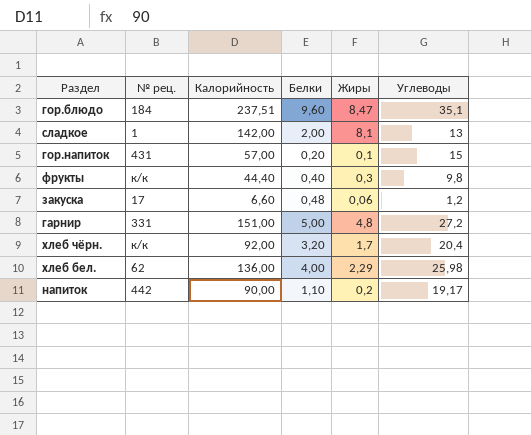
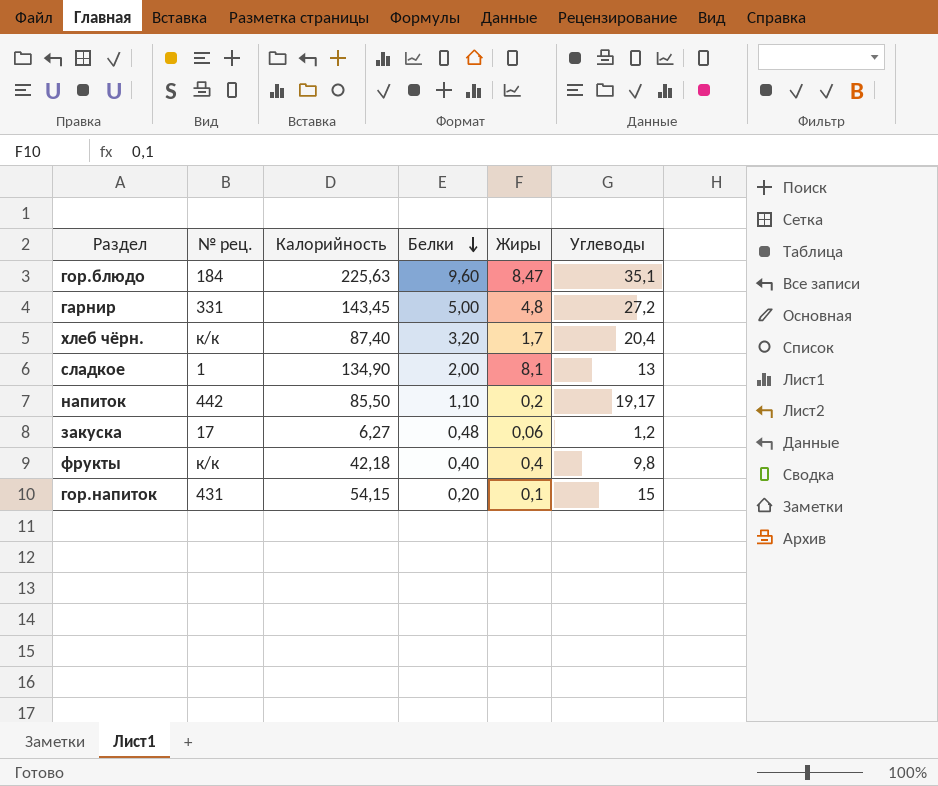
row order: none -> Белки descending
row хлеб бел.: 62 | 136,00 | 4,00 | 2,29 | 25,98 -> none
гор.блюдо | Калорийность: 237,51 -> 225,63
гарнир | Калорийность: 151,00 -> 143,45
хлеб чёрн. | Калорийность: 92,00 -> 87,40
сладкое | Калорийность: 142,00 -> 134,90
напиток | Калорийность: 90,00 -> 85,50
закуска | Калорийность: 6,60 -> 6,27
фрукты | Калорийность: 44,40 -> 42,18
фрукты | Жиры: 0,3 -> 0,4
гор.напиток | Калорийность: 57,00 -> 54,15

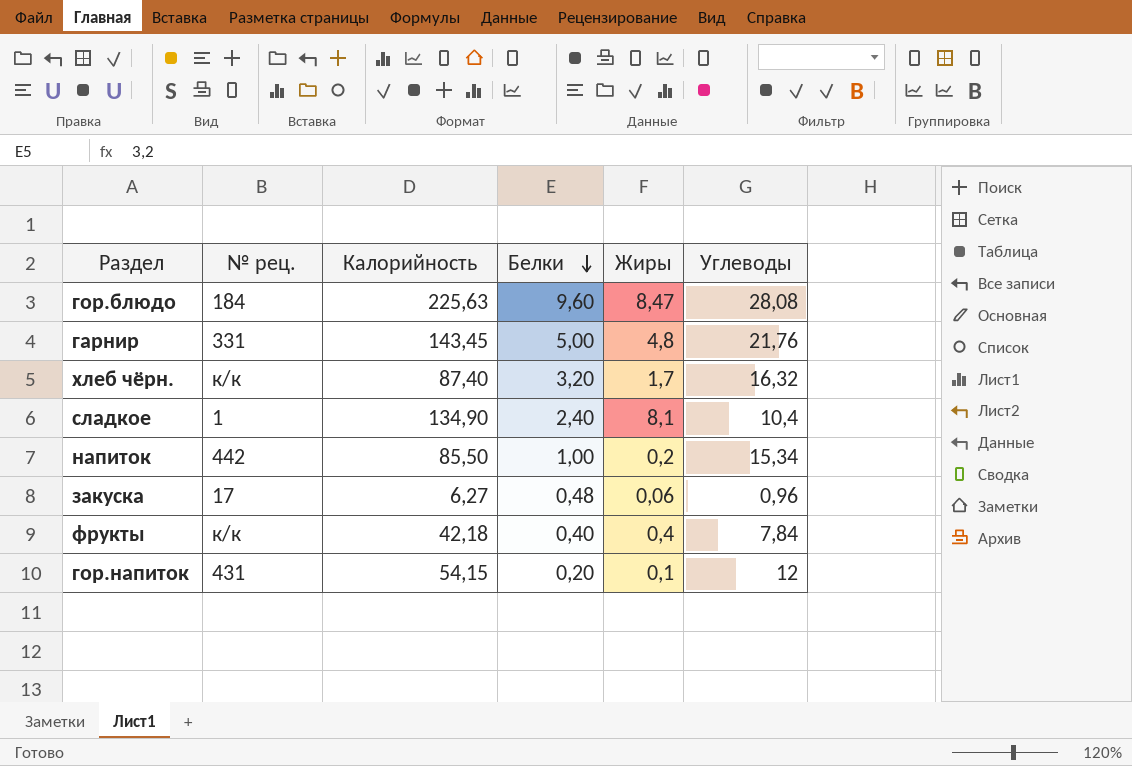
гор.блюдо | Углеводы: 35,1 -> 28,08
гарнир | Углеводы: 27,2 -> 21,76
хлеб чёрн. | Углеводы: 20,4 -> 16,32
сладкое | Белки: 2,00 -> 2,40
сладкое | Углеводы: 13 -> 10,4
напиток | Белки: 1,10 -> 1,00
напиток | Углеводы: 19,17 -> 15,34
закуска | Углеводы: 1,2 -> 0,96
фрукты | Углеводы: 9,8 -> 7,84
гор.напиток | Углеводы: 15 -> 12

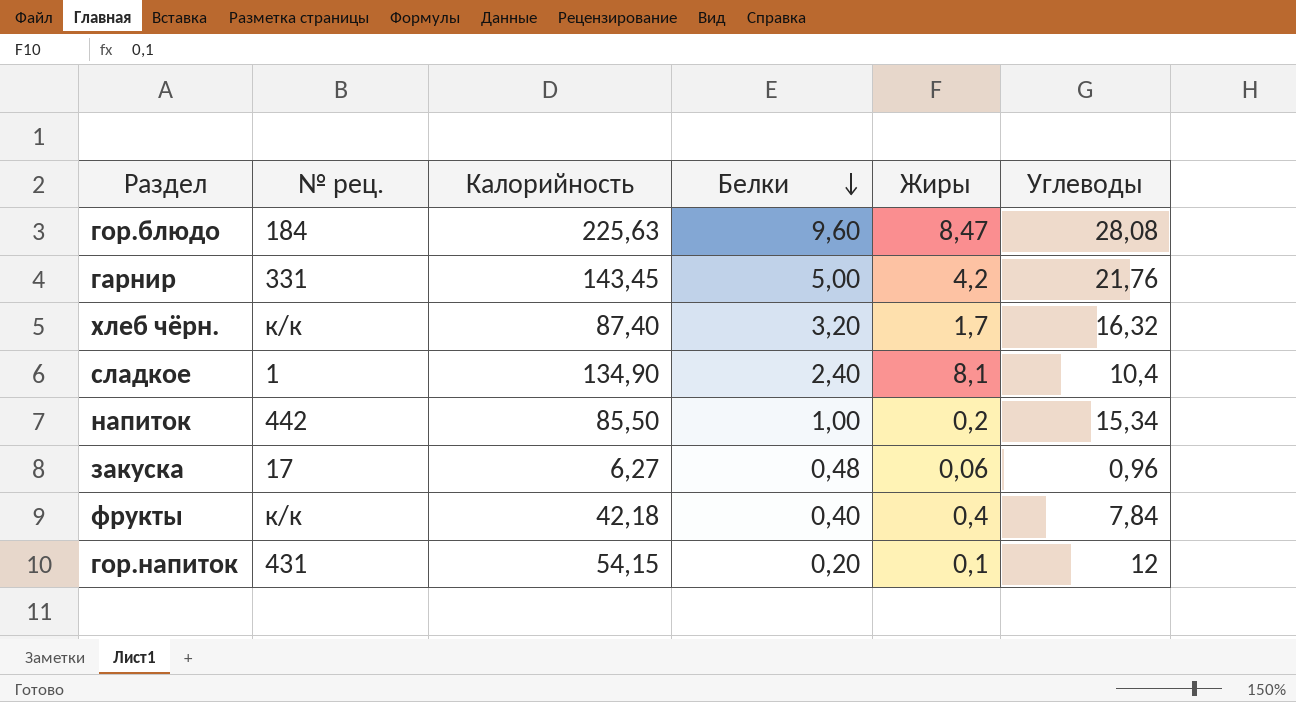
гарнир | Жиры: 4,8 -> 4,2

